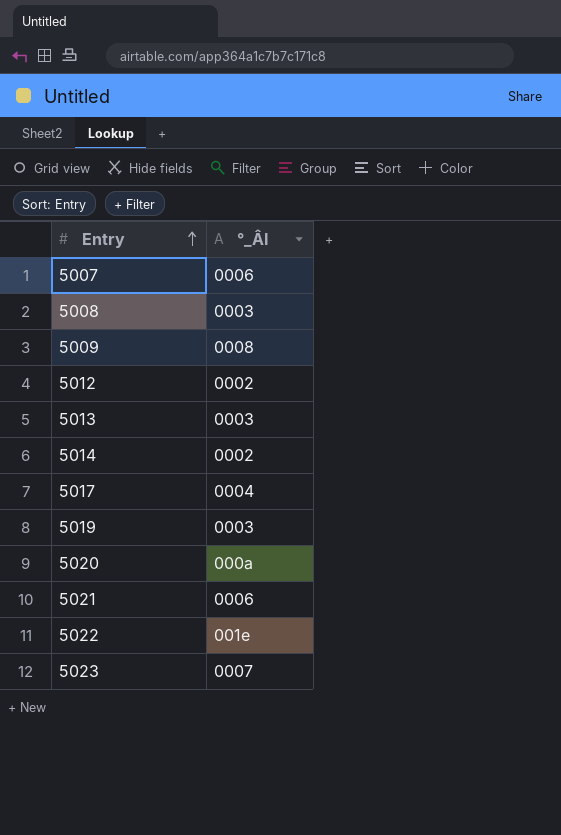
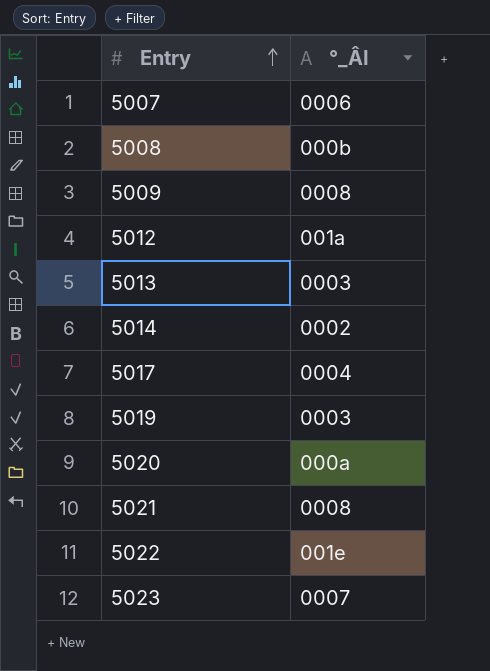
5008 | °_ÂI: 0003 -> 000b
5012 | °_ÂI: 0002 -> 001a
5021 | °_ÂI: 0006 -> 0008

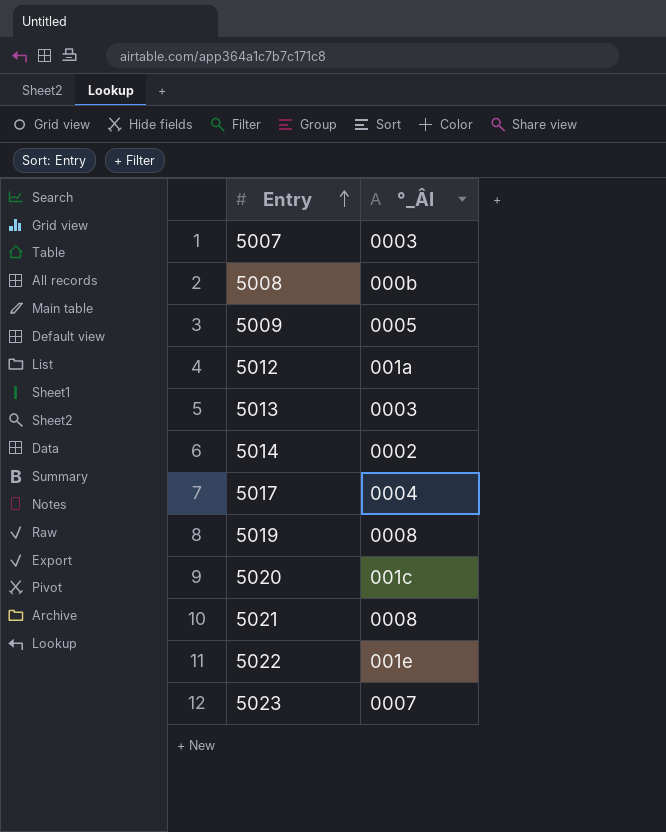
5007 | °_ÂI: 0006 -> 0003
5009 | °_ÂI: 0008 -> 0005
5019 | °_ÂI: 0003 -> 0008
5020 | °_ÂI: 000a -> 001c

